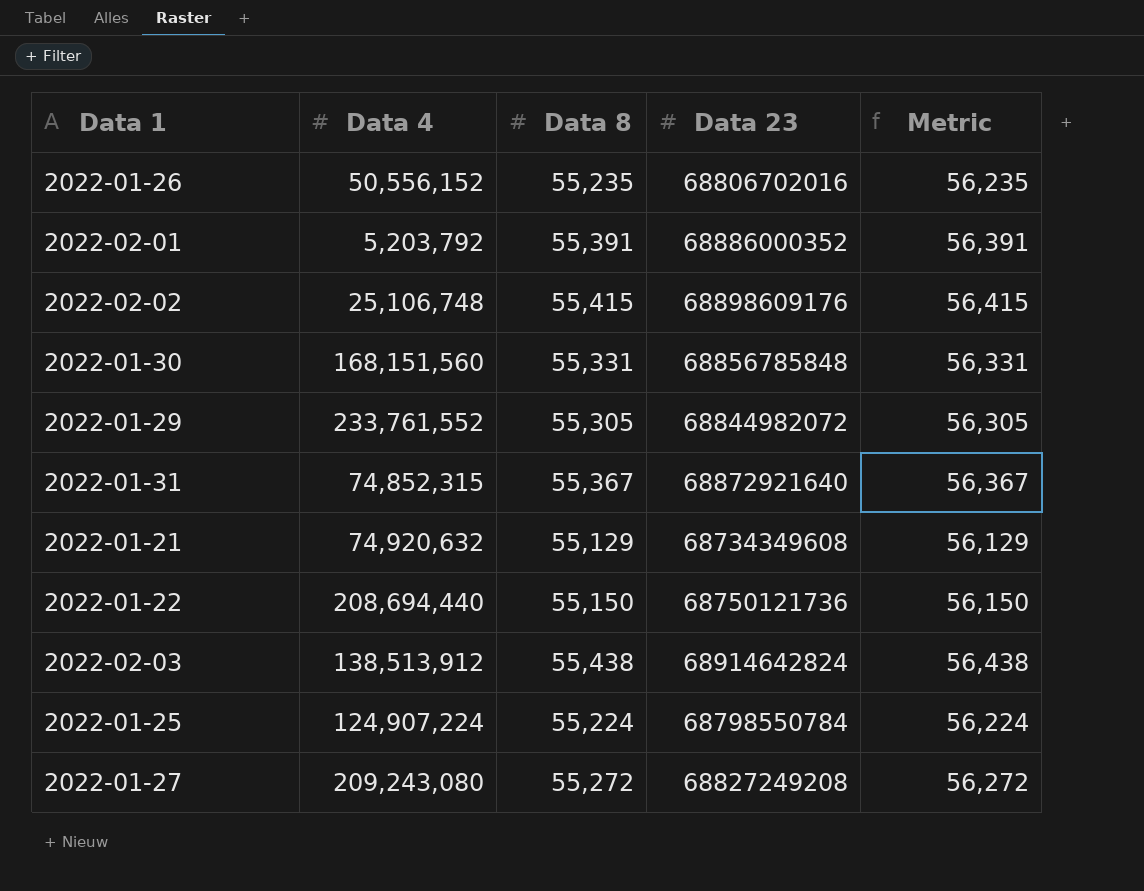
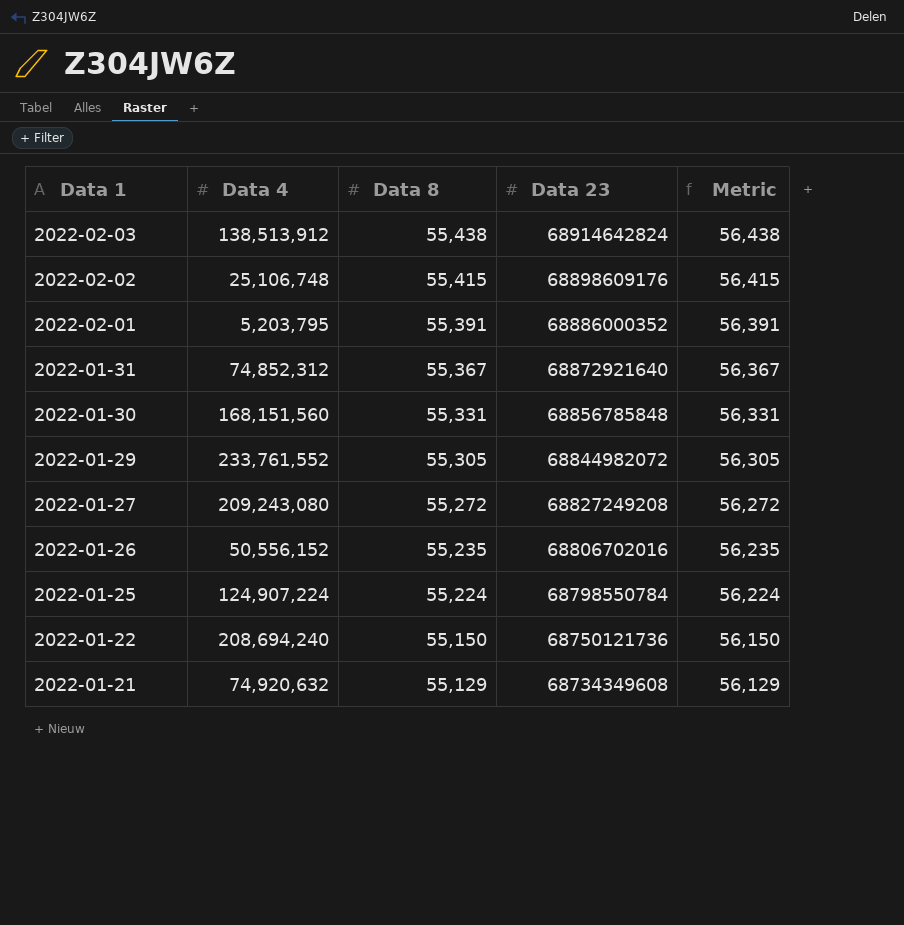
row order: none -> Data 1 descending
2022-02-01 | Data 4: 5,203,792 -> 5,203,795
2022-01-31 | Data 4: 74,852,315 -> 74,852,312
2022-01-22 | Data 4: 208,694,440 -> 208,694,240

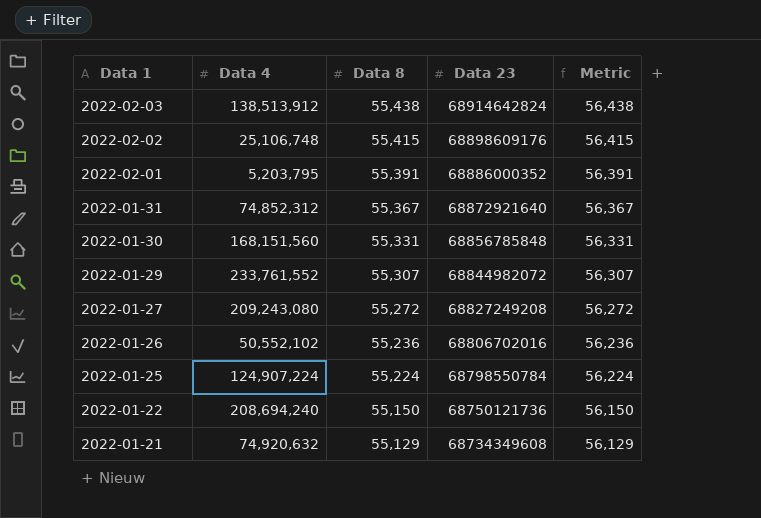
2022-01-29 | Data 8: 55,305 -> 55,307
2022-01-29 | Metric: 56,305 -> 56,307
2022-01-26 | Data 4: 50,556,152 -> 50,552,102
2022-01-26 | Data 8: 55,235 -> 55,236
2022-01-26 | Metric: 56,235 -> 56,236

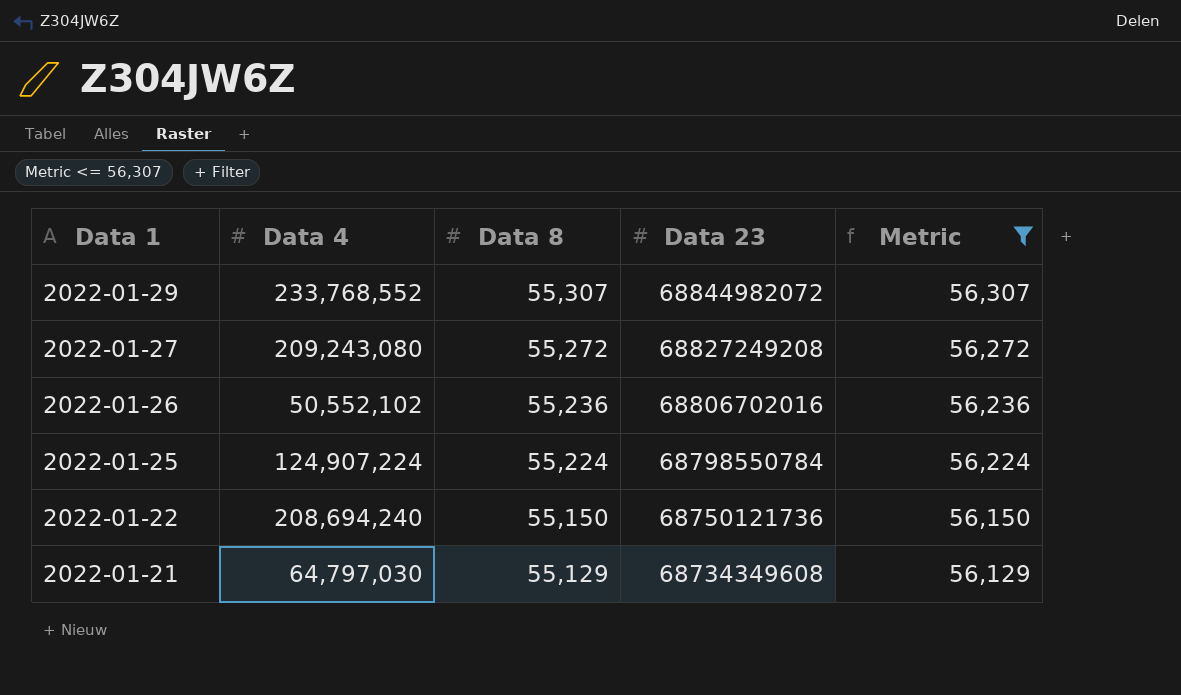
filter: none -> Metric <= 56,307
2022-01-29 | Data 4: 233,761,552 -> 233,768,552
2022-01-21 | Data 4: 74,920,632 -> 64,797,030

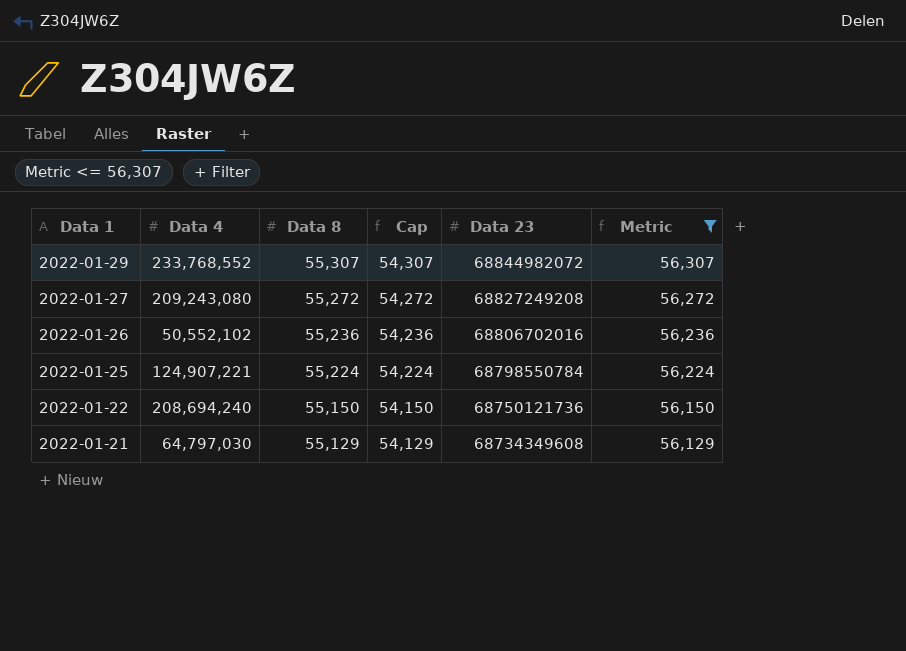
column Cap | formula: none -> [Data 8] - 1000
2022-01-25 | Data 4: 124,907,224 -> 124,907,221

